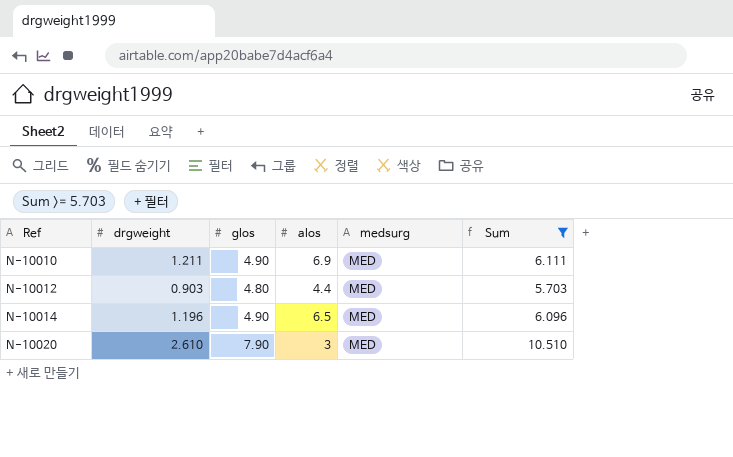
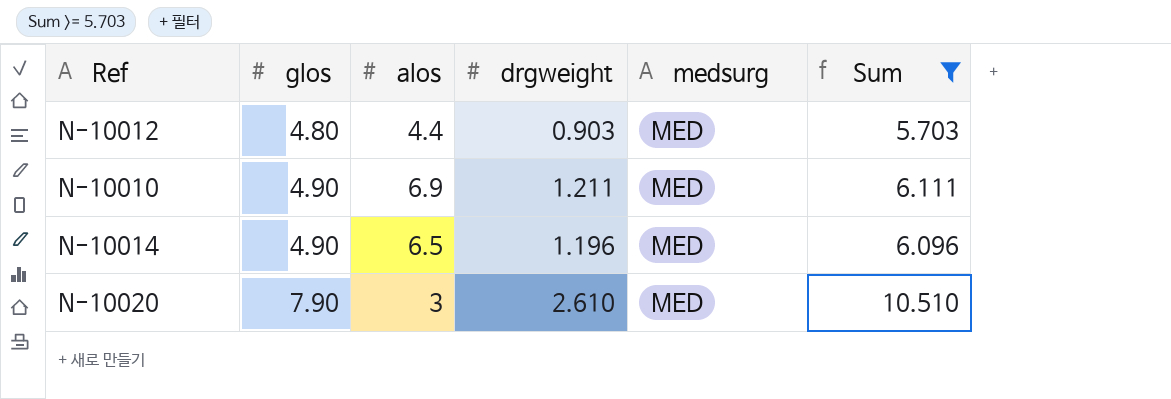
row order: Ref ascending -> glos ascending
column drgweight | position: 2 -> 4

